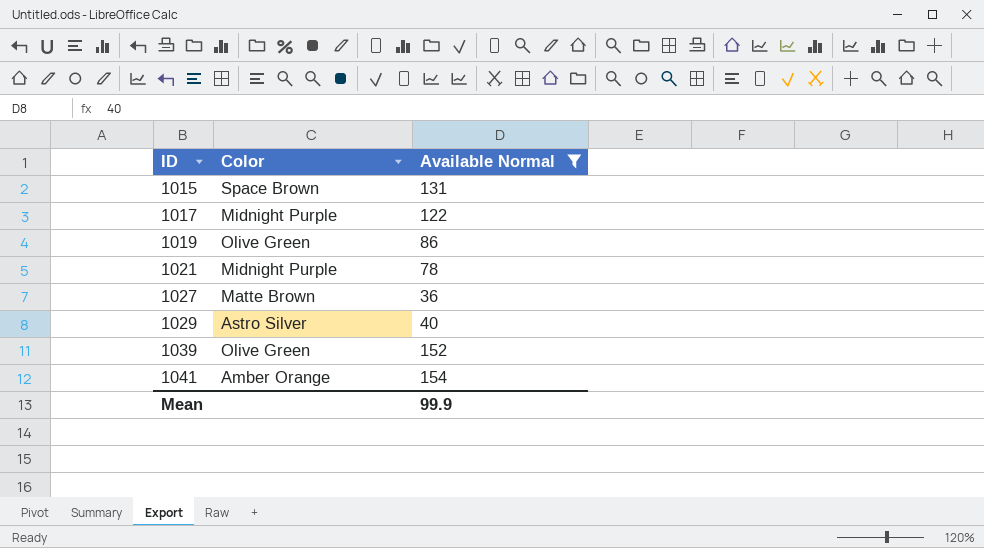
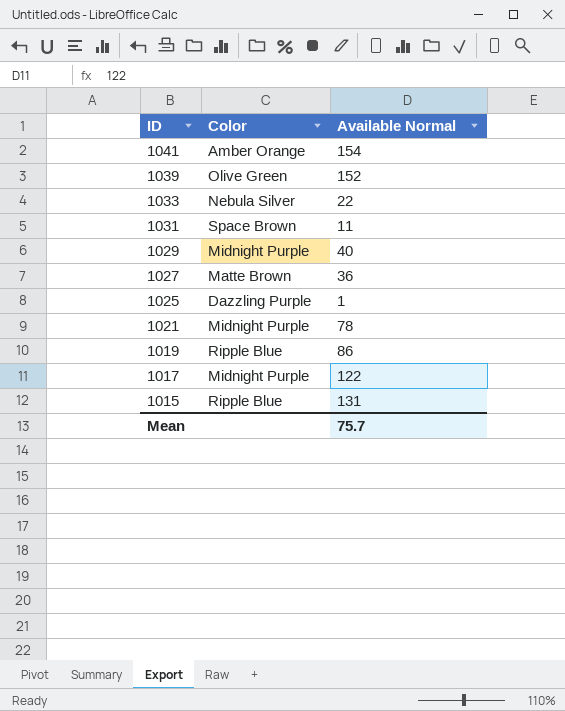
filter: Available Normal >= 36 -> none
row order: ID ascending -> ID descending
1029 | Color: Astro Silver -> Midnight Purple
1019 | Color: Olive Green -> Ripple Blue
1015 | Color: Space Brown -> Ripple Blue
Mean | Available Normal: 99.9 -> 75.7

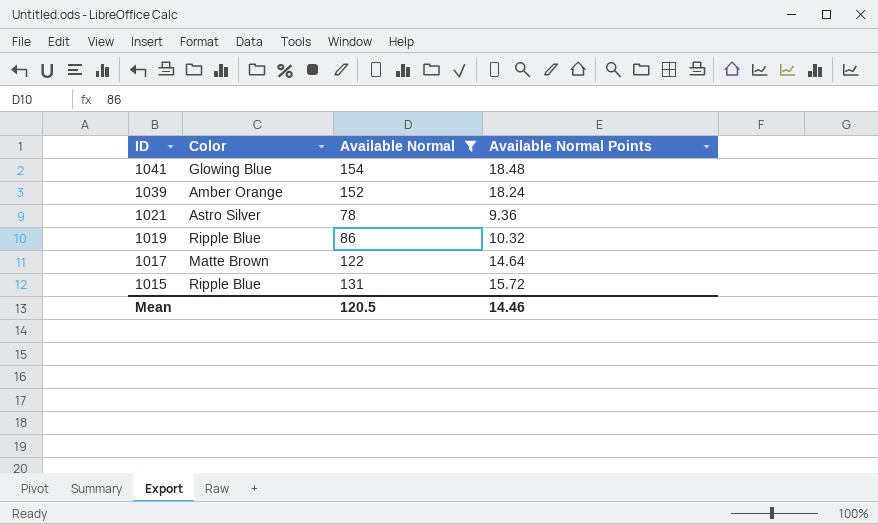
filter: none -> Available Normal >= 78
column Available Normal Points | formula: none -> [Available Normal] * 0.12
1041 | Color: Amber Orange -> Glowing Blue
1039 | Color: Olive Green -> Amber Orange
1021 | Color: Midnight Purple -> Astro Silver
1017 | Color: Midnight Purple -> Matte Brown
Mean | Available Normal: 75.7 -> 120.5

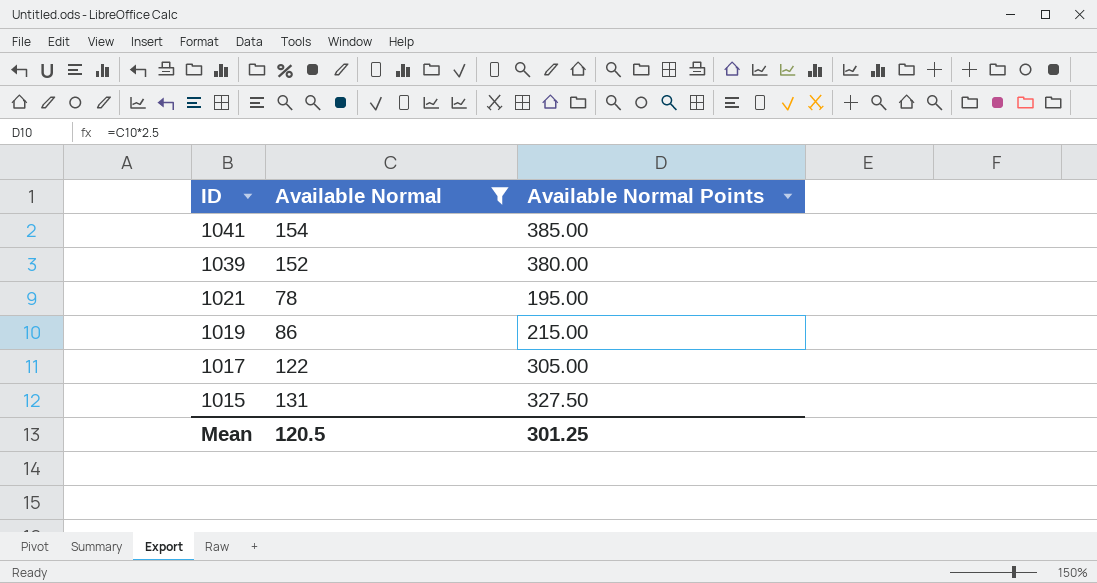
column Color | position: 2 -> none
column Available Normal Points | formula: [Available Normal] * 0.12 -> [Available Normal] * 2.5
Mean | Available Normal Points: 14.46 -> 301.25

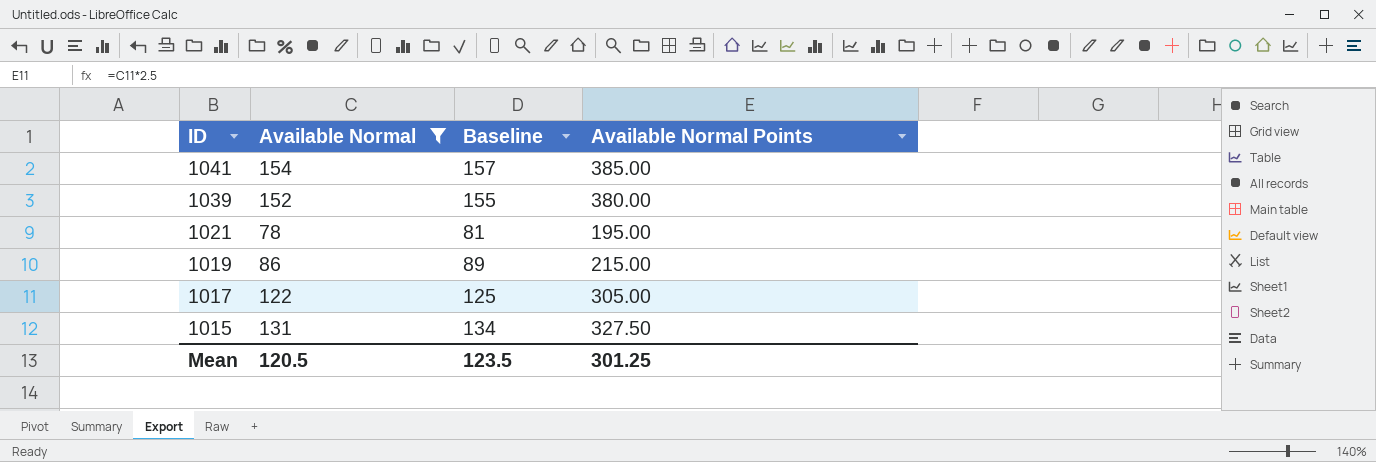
column Baseline | formula: none -> [Available Normal] + 3

